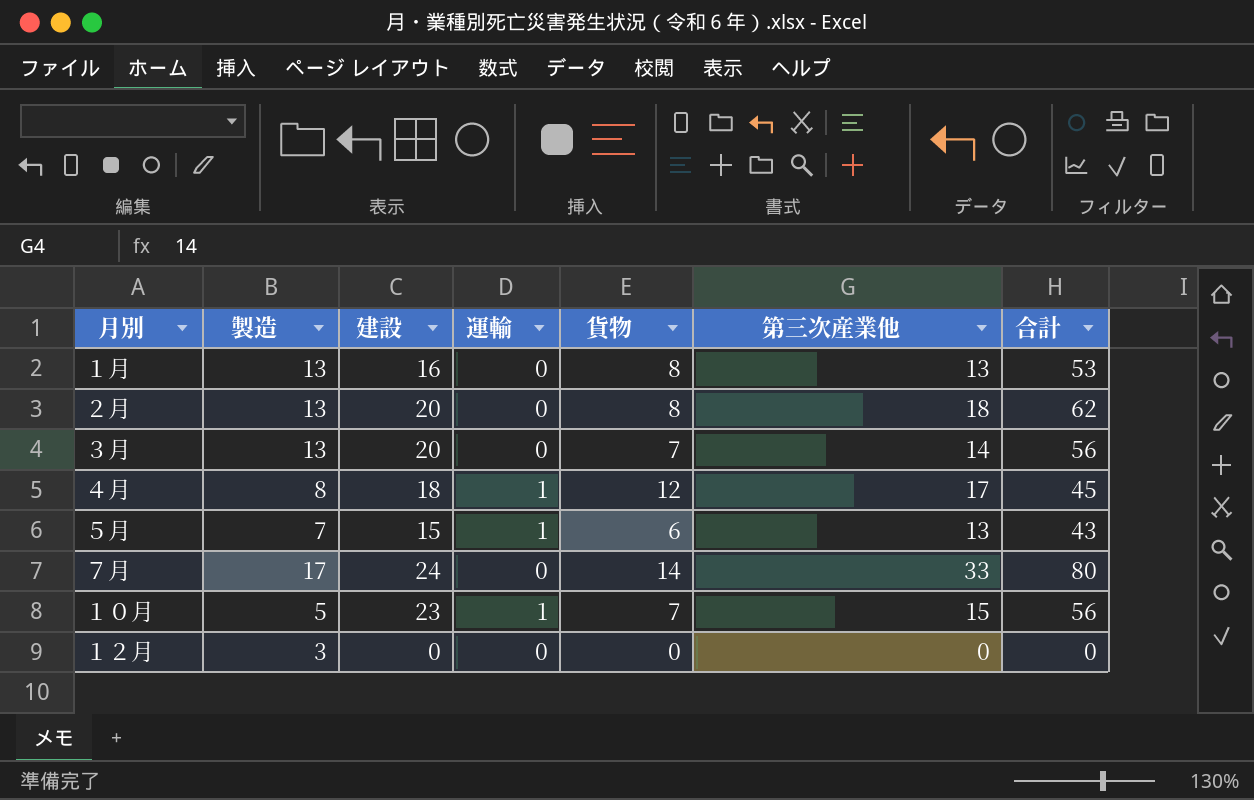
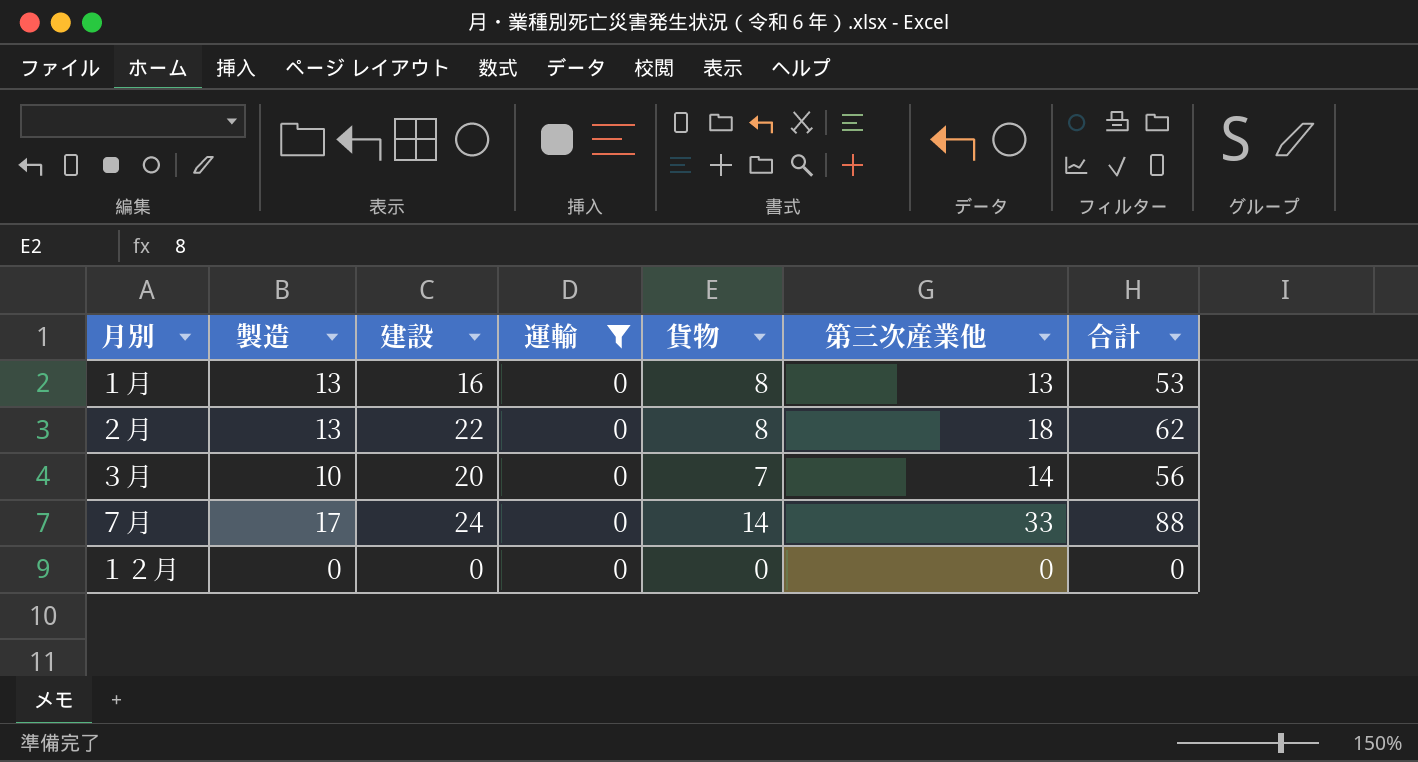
filter: none -> 運輸 = 0
２月 | 建設: 20 -> 22
３月 | 製造: 13 -> 10
７月 | 合計: 80 -> 88
１２月 | 製造: 3 -> 0

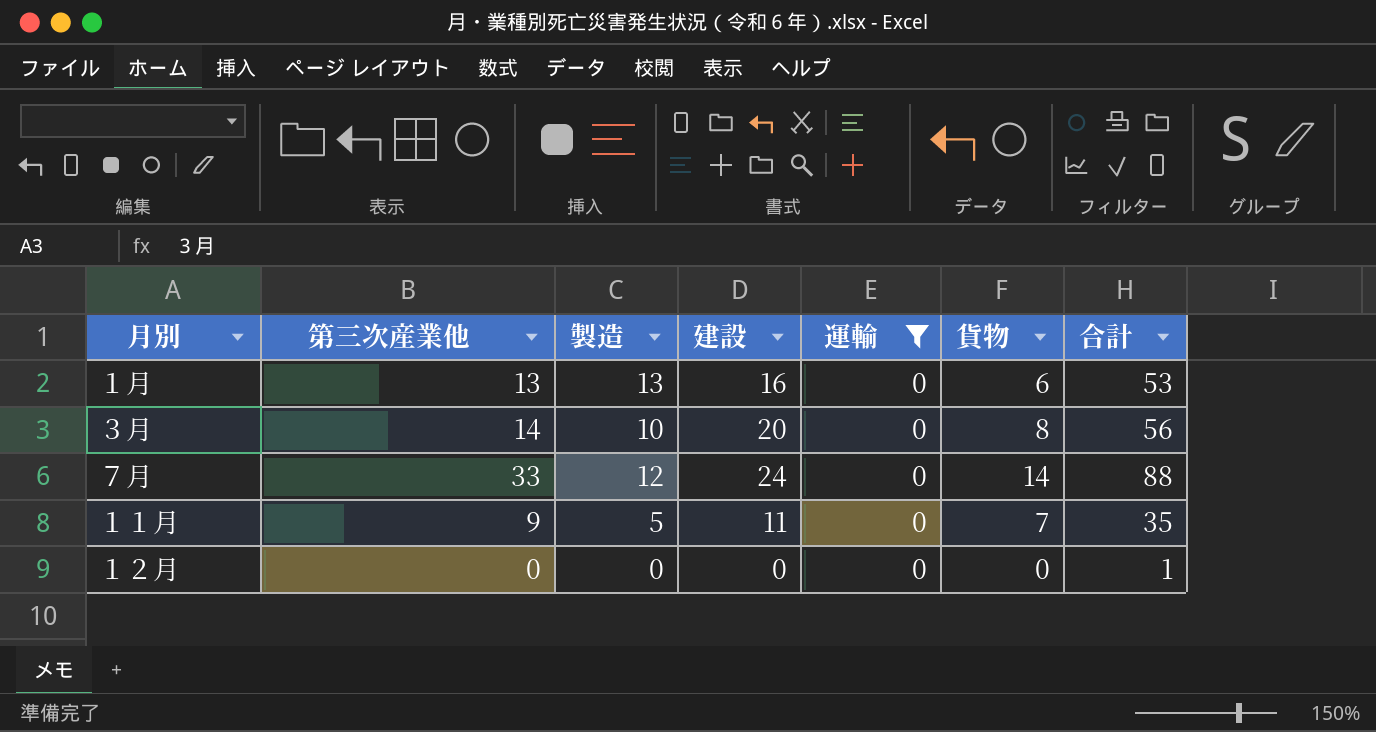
column 第三次産業他 | position: 6 -> 2
row ２月: 13 | 22 | 0 | 8 | 18 | 62 -> none
１月 | 貨物: 8 -> 6
３月 | 貨物: 7 -> 8
７月 | 製造: 17 -> 12
row １１月: none -> 9 | 5 | 11 | 0 | 7 | 35
１２月 | 合計: 0 -> 1

